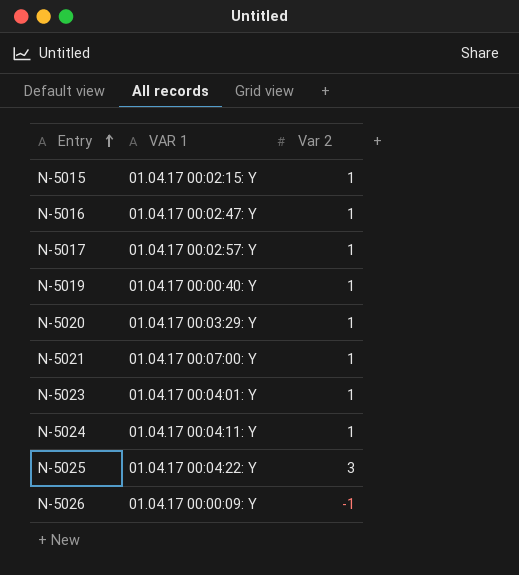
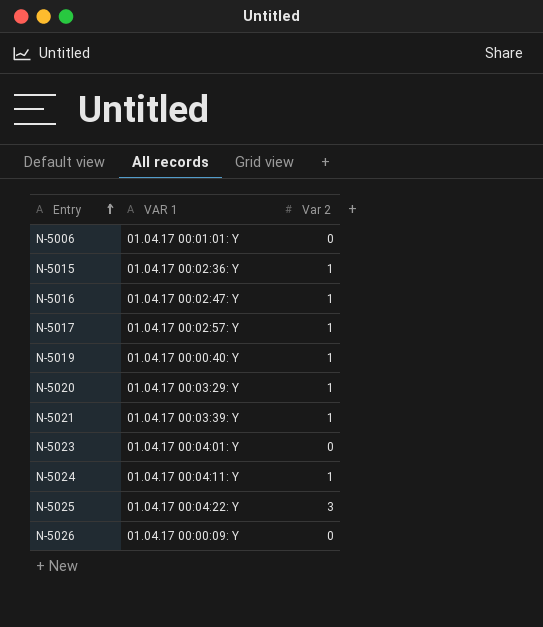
row N-5006: none -> 01.04.17 00:01:01: Y | 0
N-5015 | VAR 1: 01.04.17 00:02:15: Y -> 01.04.17 00:02:36: Y
N-5021 | VAR 1: 01.04.17 00:07:00: Y -> 01.04.17 00:03:39: Y
N-5023 | Var 2: 1 -> 0
N-5026 | Var 2: -1 -> 0

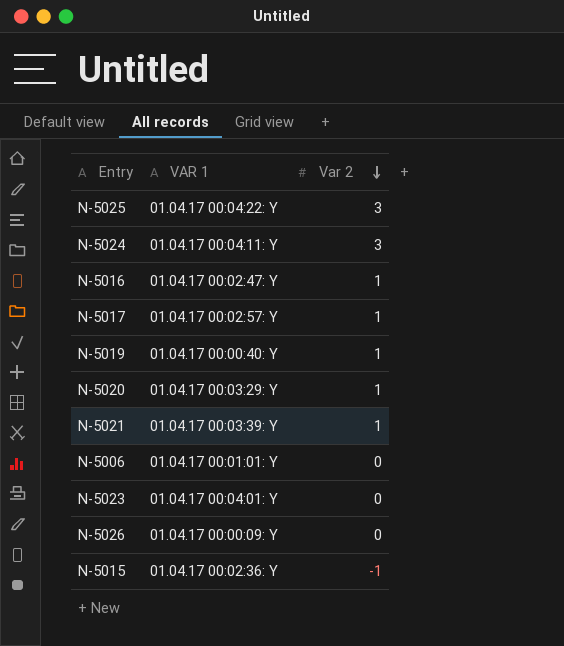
row order: Entry ascending -> Var 2 descending
N-5024 | Var 2: 1 -> 3
N-5015 | Var 2: 1 -> -1

